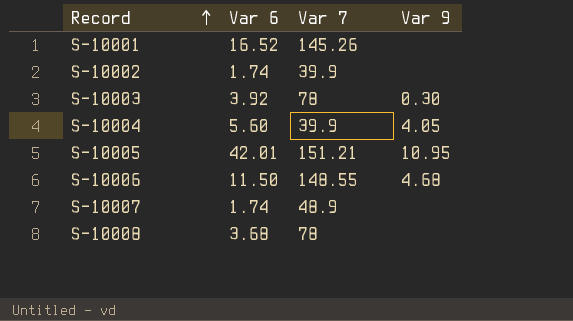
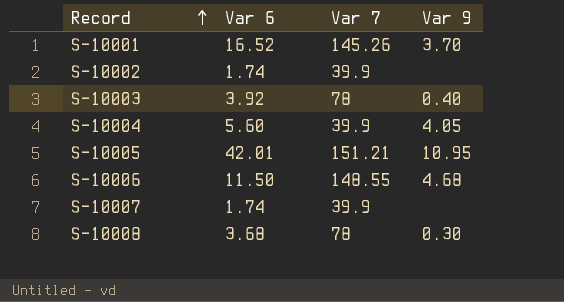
S-10001 | Var 9: none -> 3.70
S-10003 | Var 9: 0.30 -> 0.40
S-10007 | Var 7: 48.9 -> 39.9
S-10008 | Var 9: none -> 0.30

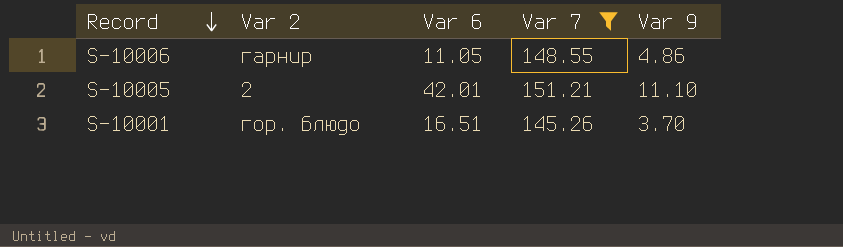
filter: none -> Var 7 >= 145.26
row order: Record ascending -> Record descending
column Var 2 | position: none -> 2
S-10006 | Var 6: 11.50 -> 11.05
S-10006 | Var 9: 4.68 -> 4.86
S-10005 | Var 9: 10.95 -> 11.10
S-10001 | Var 6: 16.52 -> 16.51

